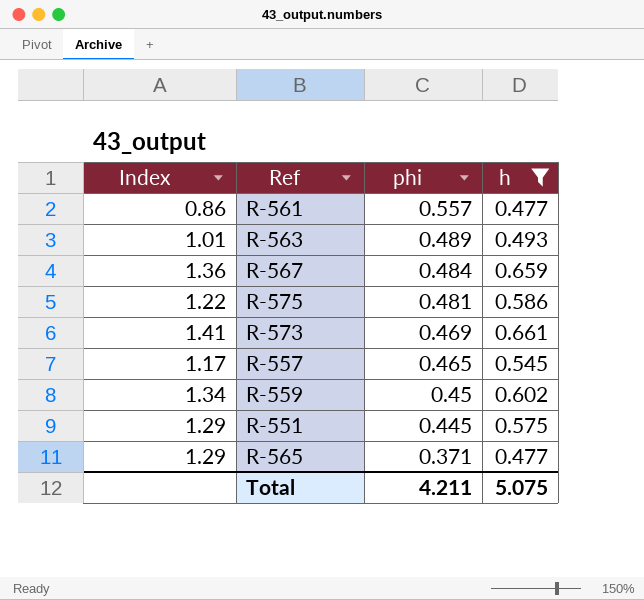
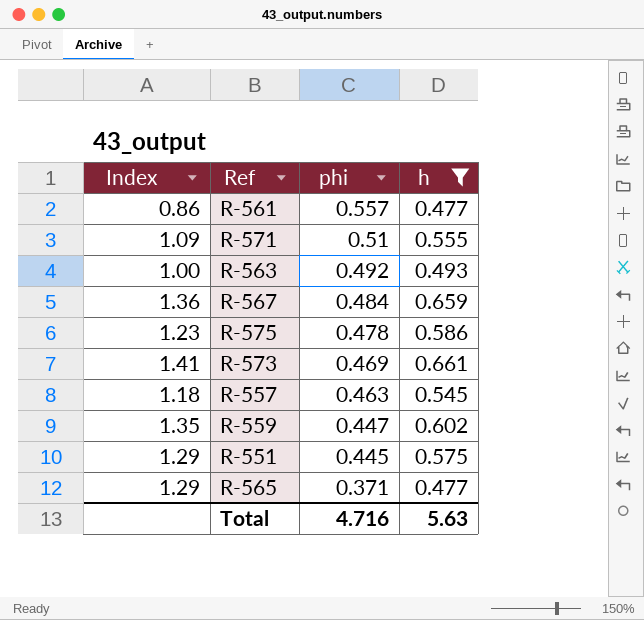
row R-571: none -> 1.09 | 0.51 | 0.555
R-563 | Index: 1.01 -> 1.00
R-563 | phi: 0.489 -> 0.492
R-575 | Index: 1.22 -> 1.23
R-575 | phi: 0.481 -> 0.478
R-557 | Index: 1.17 -> 1.18
R-557 | phi: 0.465 -> 0.463
R-559 | Index: 1.34 -> 1.35
R-559 | phi: 0.45 -> 0.447
Total | phi: 4.211 -> 4.716
Total | h: 5.075 -> 5.63

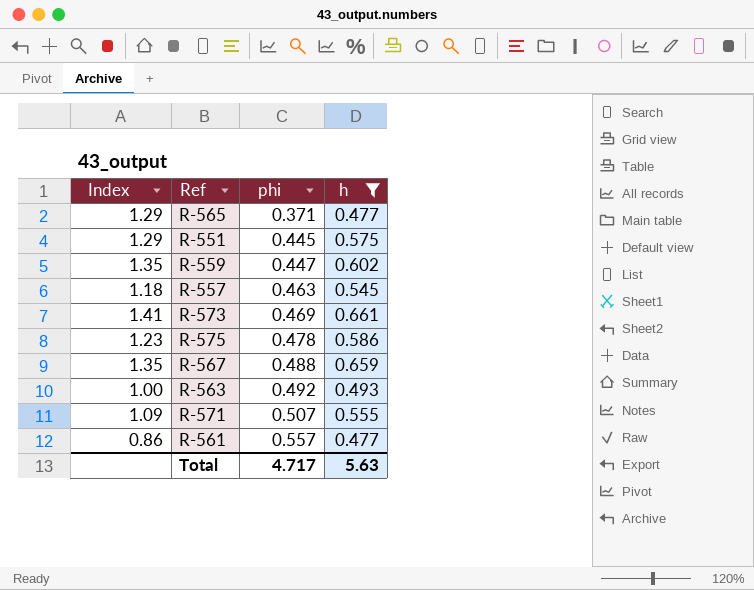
row order: phi descending -> phi ascending
R-567 | Index: 1.36 -> 1.35
R-567 | phi: 0.484 -> 0.488
R-571 | phi: 0.51 -> 0.507
Total | phi: 4.716 -> 4.717

